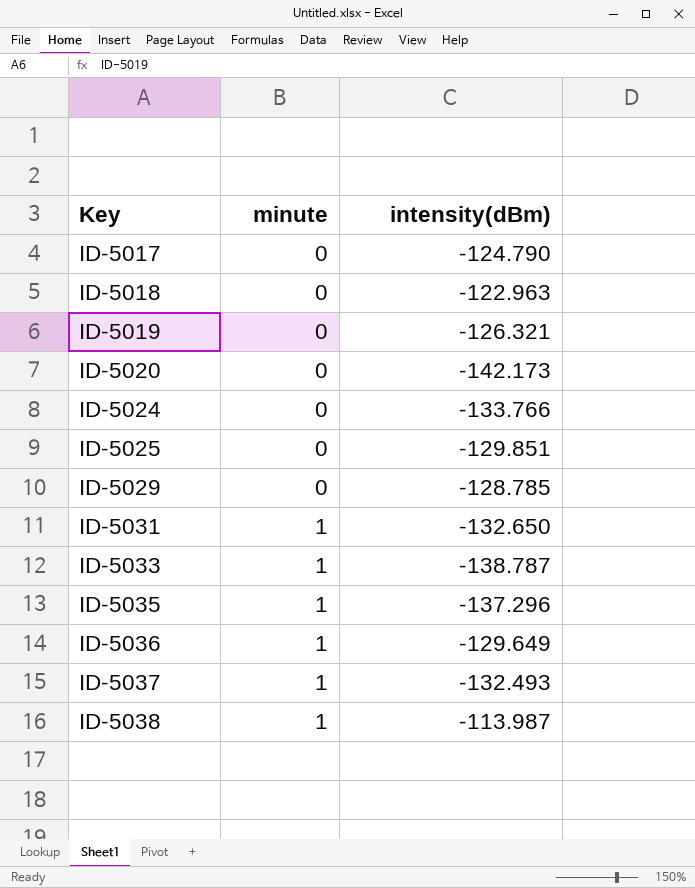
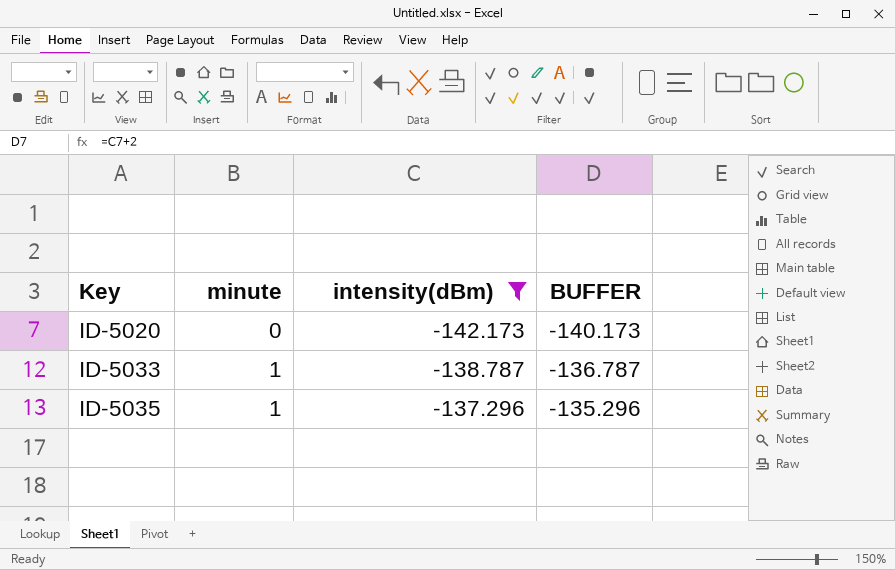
filter: none -> intensity(dBm) <= -137.296
column BUFFER | formula: none -> [intensity(dBm)] + 2

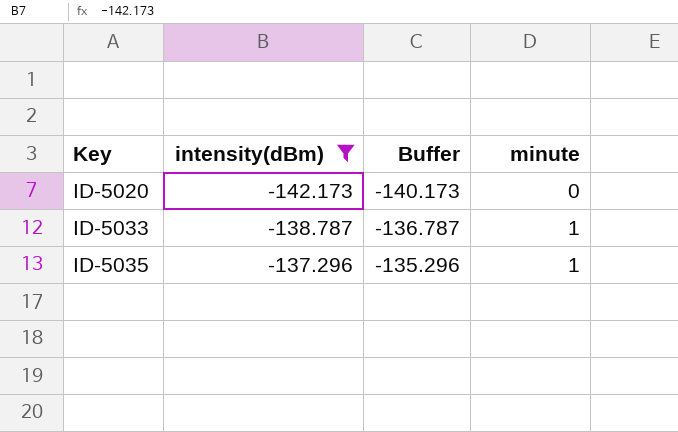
column name: BUFFER -> Buffer
column minute | position: 2 -> 4

